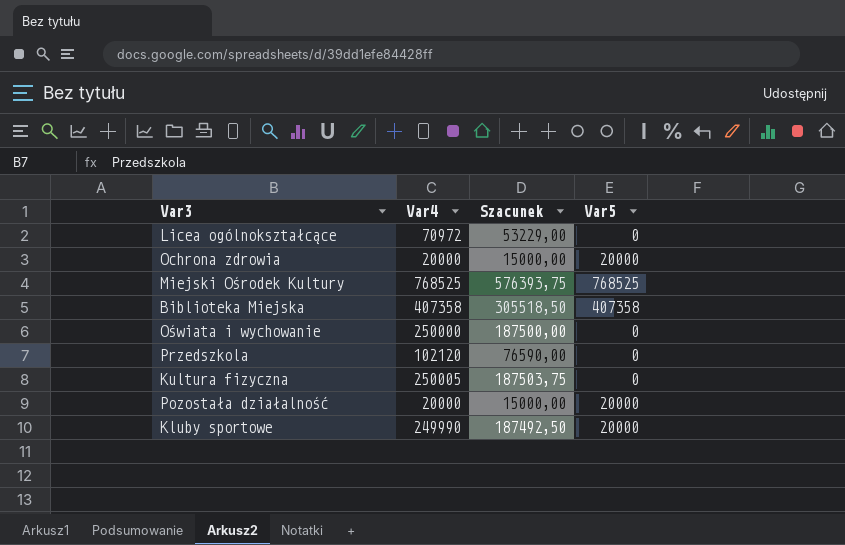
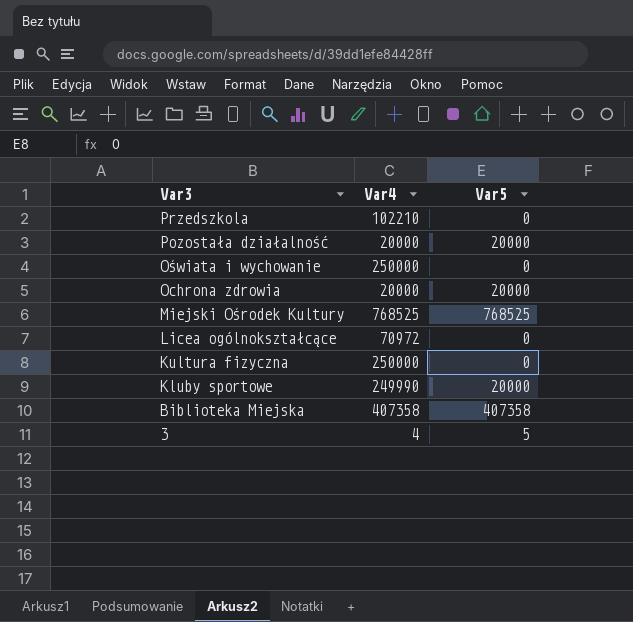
row order: none -> Var3 descending
column Szacunek | formula: [Var4] * 0,75 -> none
Przedszkola | Var4: 102120 -> 102210
Kultura fizyczna | Var4: 250005 -> 250000
row 3: none -> 4 | 5

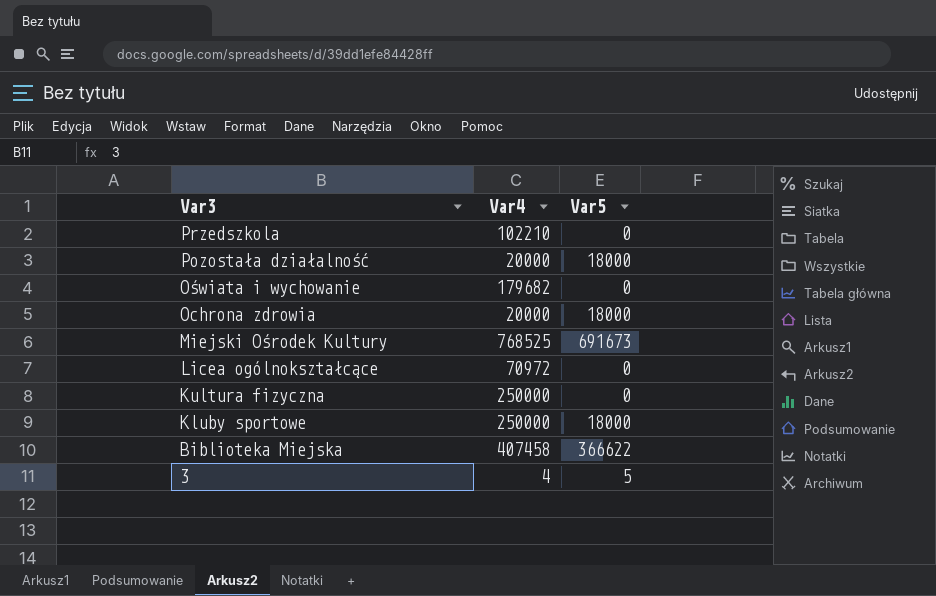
Pozostała działalność | Var5: 20000 -> 18000
Oświata i wychowanie | Var4: 250000 -> 179682
Ochrona zdrowia | Var5: 20000 -> 18000
Miejski Ośrodek Kultury | Var5: 768525 -> 691673
Kluby sportowe | Var4: 249990 -> 250000
Kluby sportowe | Var5: 20000 -> 18000
Biblioteka Miejska | Var4: 407358 -> 407458
Biblioteka Miejska | Var5: 407358 -> 366622

